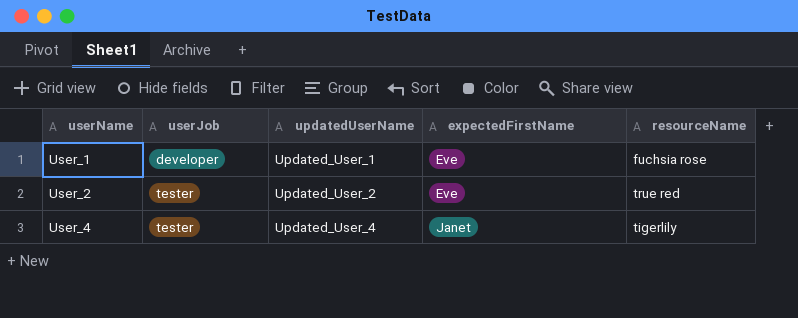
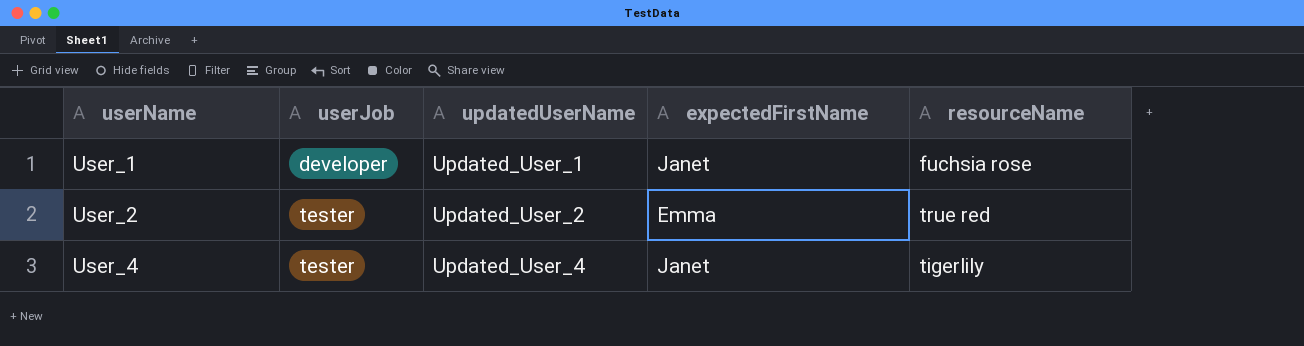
User_1 | expectedFirstName: Eve -> Janet
User_2 | expectedFirstName: Eve -> Emma

